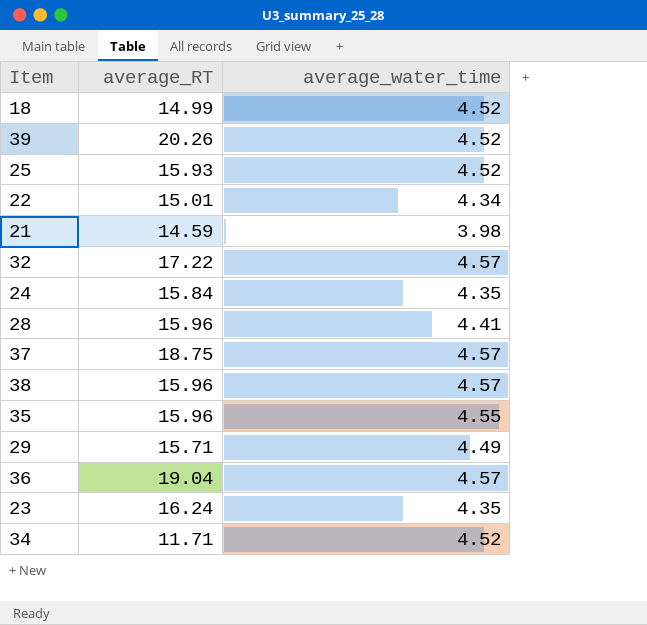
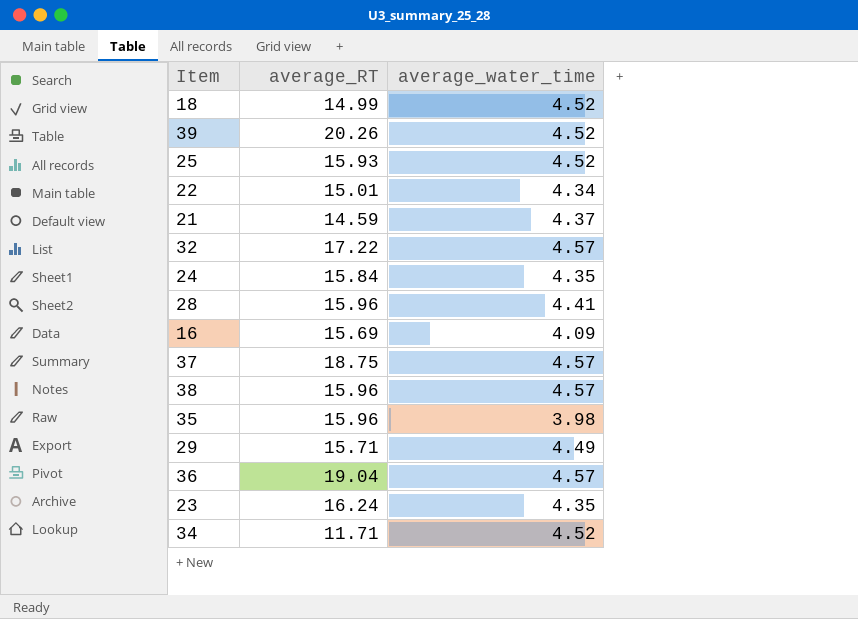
21 | average_water_time: 3.98 -> 4.37
row 16: none -> 15.69 | 4.09
35 | average_water_time: 4.55 -> 3.98

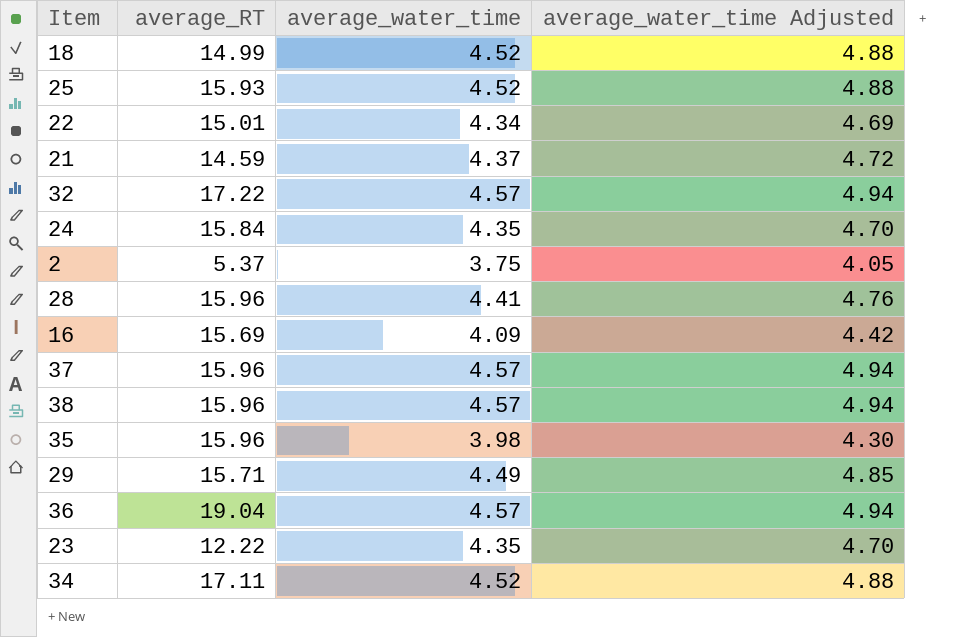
column average_water_time Adjusted | formula: none -> [average_water_time] * 1.08
row 39: 20.26 | 4.52 -> none
row 2: none -> 5.37 | 3.75 | 4.05
37 | average_RT: 18.75 -> 15.96
23 | average_RT: 16.24 -> 12.22
34 | average_RT: 11.71 -> 17.11

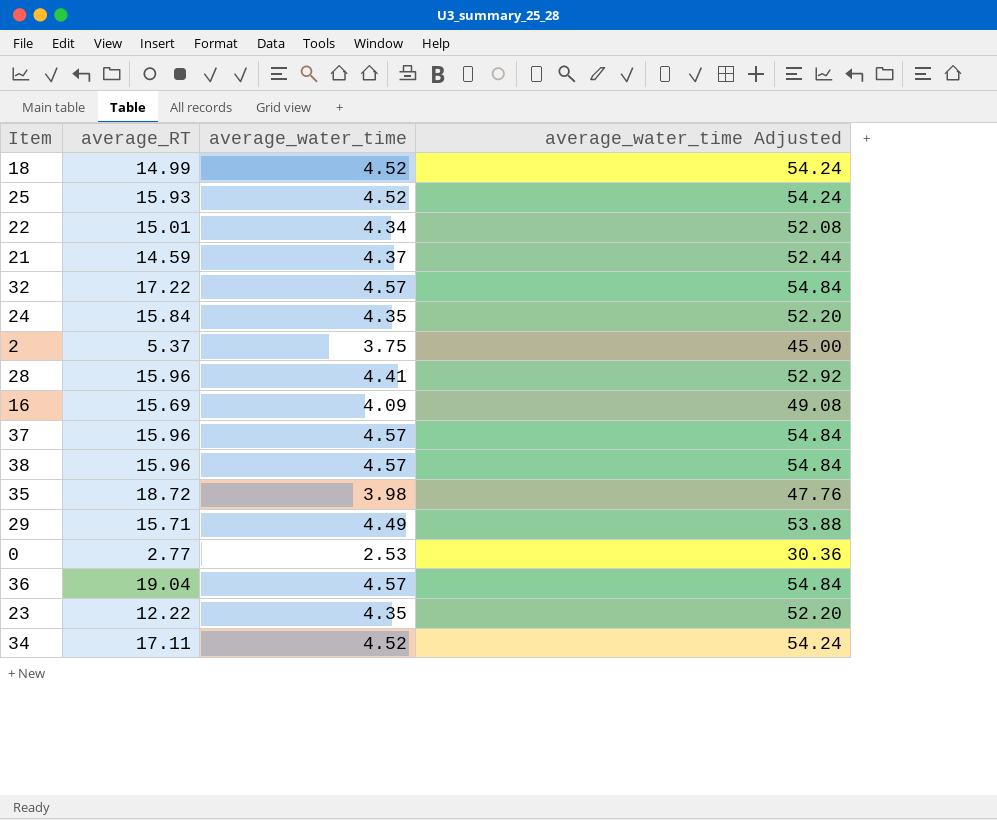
column average_water_time Adjusted | formula: [average_water_time] * 1.08 -> [average_water_time] * 12
35 | average_RT: 15.96 -> 18.72
row 0: none -> 2.77 | 2.53 | 30.36

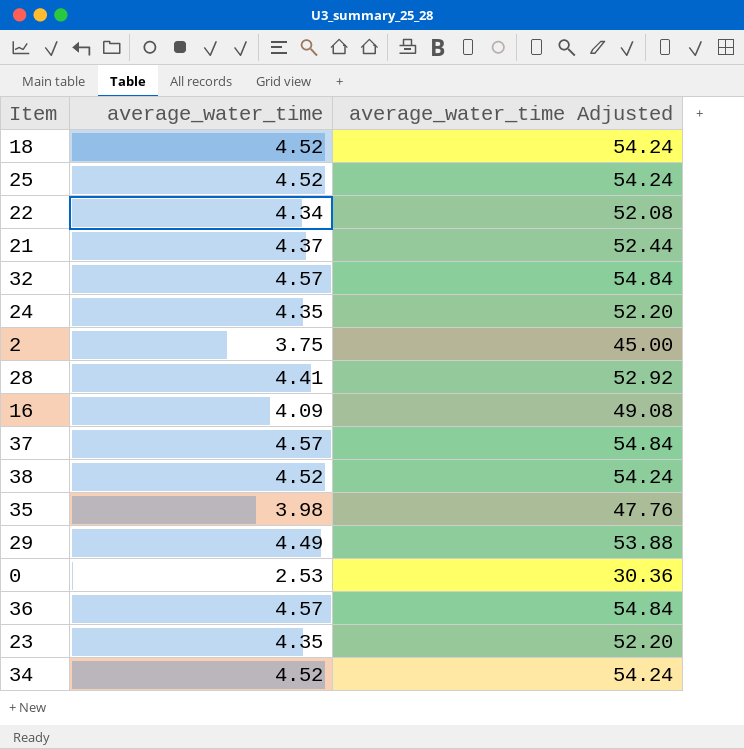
column average_RT | position: 2 -> none
38 | average_water_time: 4.57 -> 4.52
38 | average_water_time Adjusted: 54.84 -> 54.24

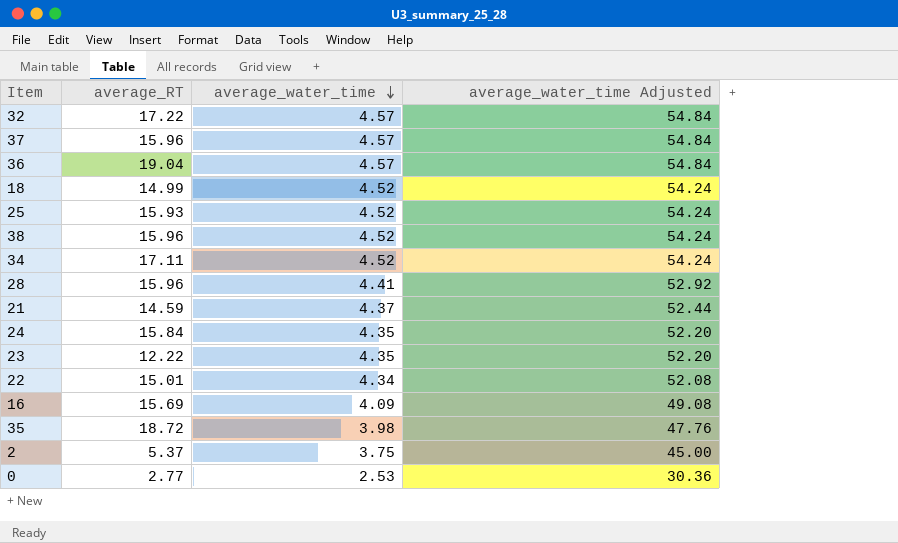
row order: none -> average_water_time descending
column average_RT | position: none -> 2
row 29: 4.49 | 53.88 -> none

